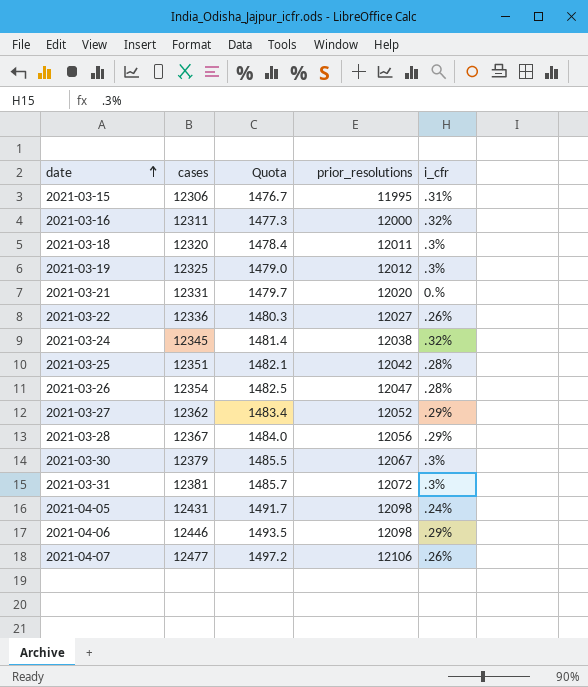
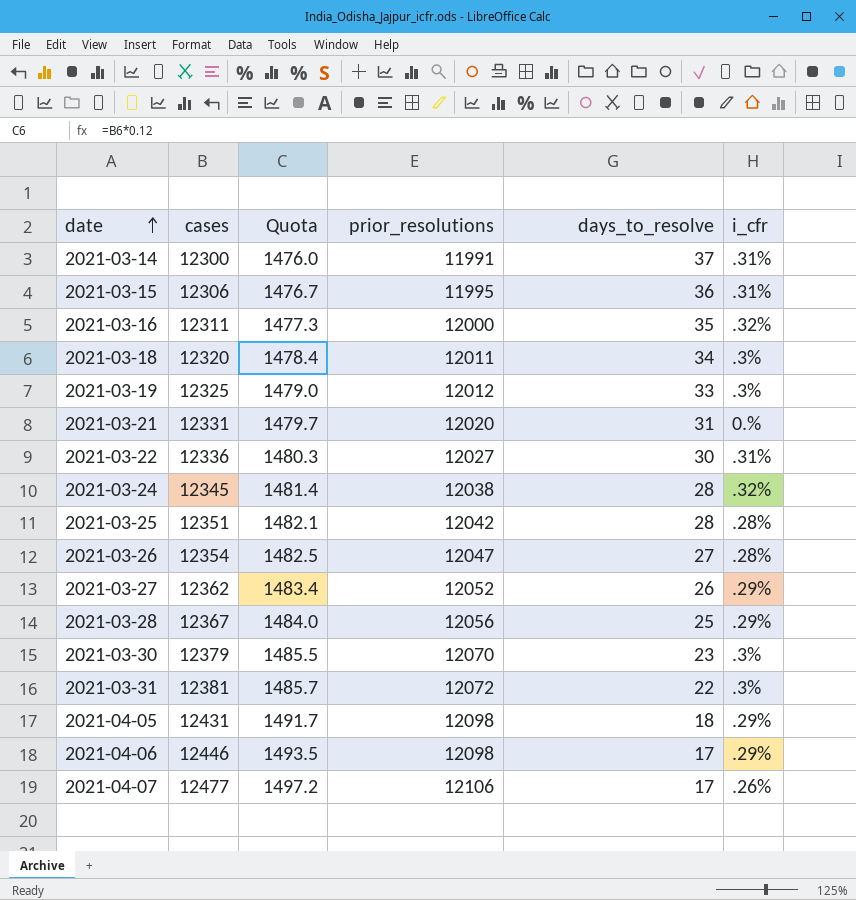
column days_to_resolve | position: none -> 5
row 2021-03-14: none -> 12300 | 1476.0 | 11991 | 37 | .31%
2021-03-22 | i_cfr: .26% -> .31%
2021-03-30 | prior_resolutions: 12067 -> 12070
2021-04-05 | i_cfr: .24% -> .29%

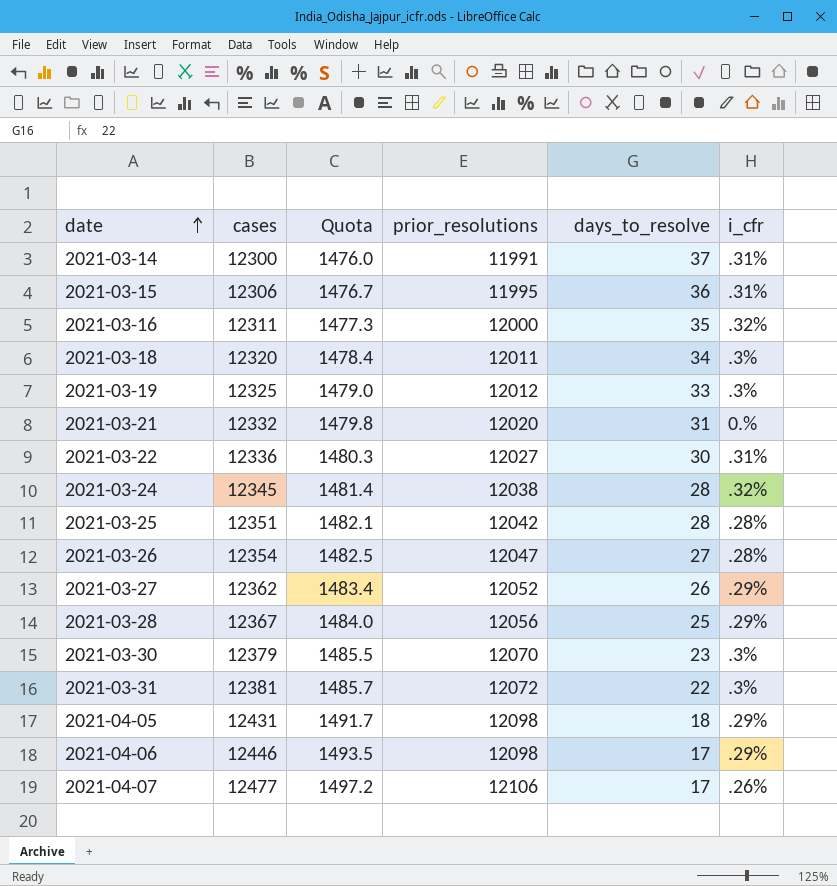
2021-03-21 | cases: 12331 -> 12332
2021-03-21 | Quota: 1479.7 -> 1479.8

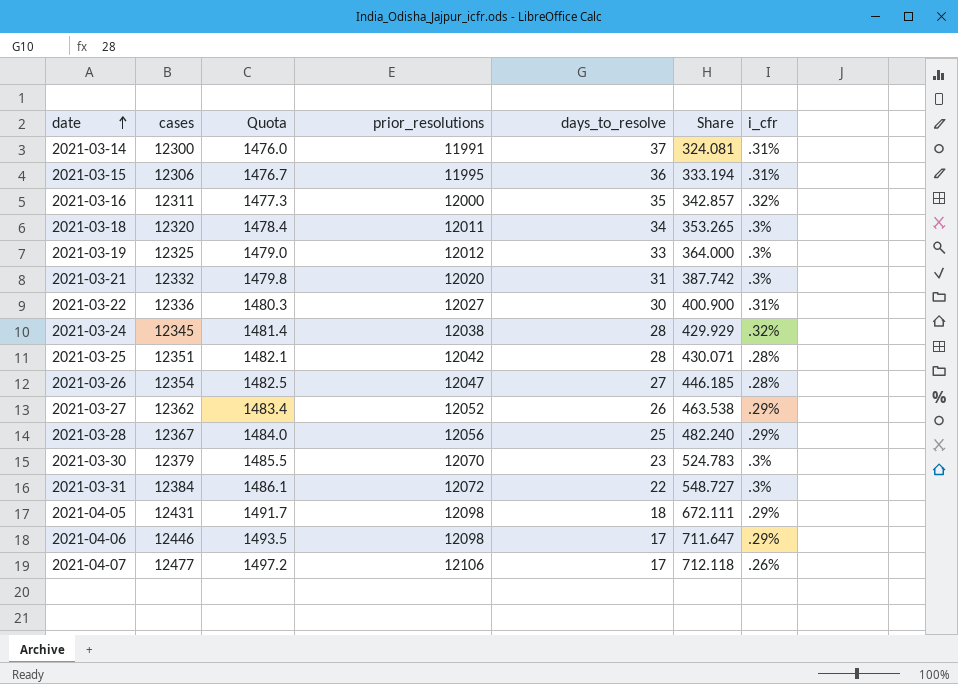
column Share | formula: none -> [prior_resolutions] / [days_to_resolve]
2021-03-21 | i_cfr: 0.% -> .3%
2021-03-31 | cases: 12381 -> 12384
2021-03-31 | Quota: 1485.7 -> 1486.1

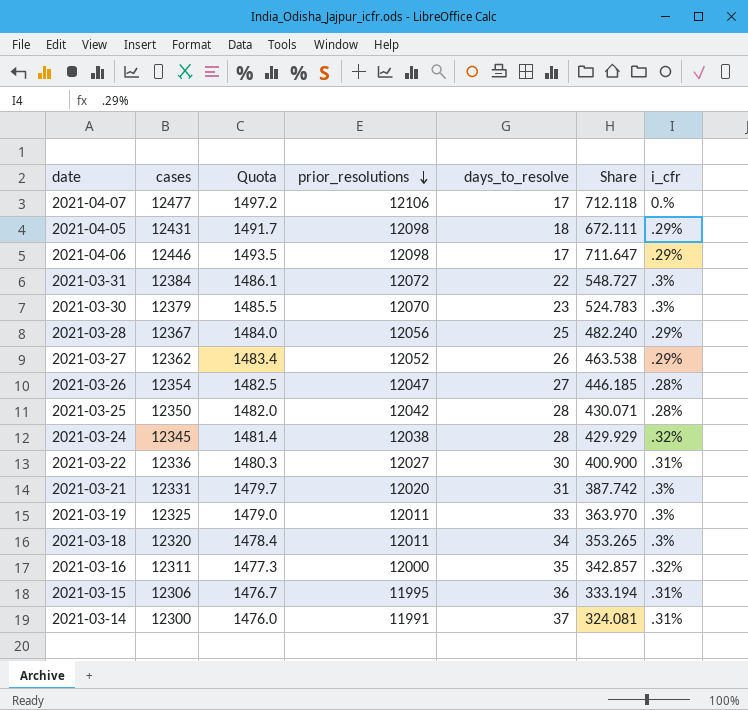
row order: date ascending -> prior_resolutions descending
2021-04-07 | i_cfr: .26% -> 0.%
2021-03-25 | cases: 12351 -> 12350
2021-03-25 | Quota: 1482.1 -> 1482.0
2021-03-21 | cases: 12332 -> 12331
2021-03-21 | Quota: 1479.8 -> 1479.7
2021-03-19 | prior_resolutions: 12012 -> 12011
2021-03-19 | Share: 364.000 -> 363.970

